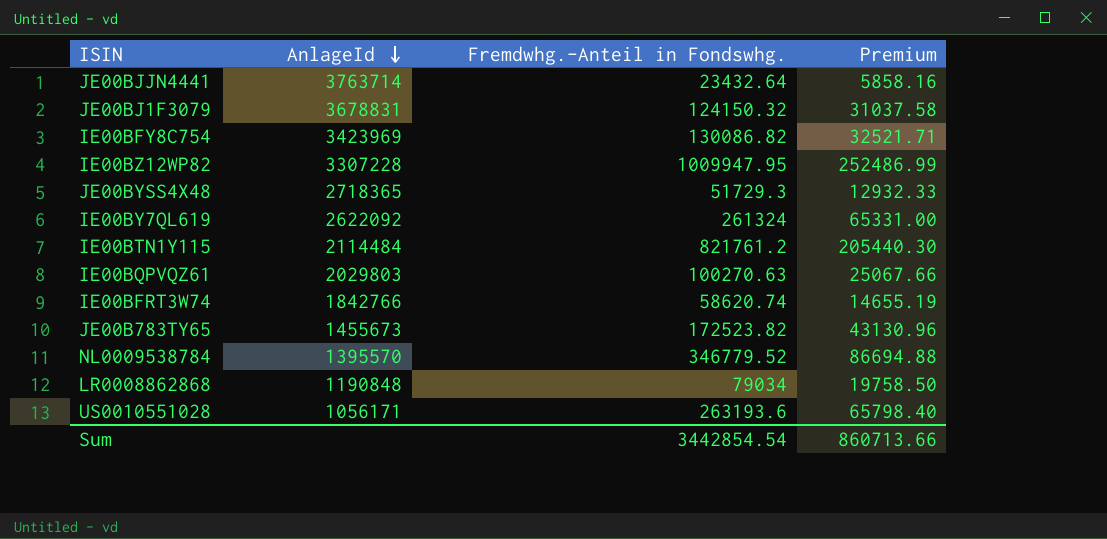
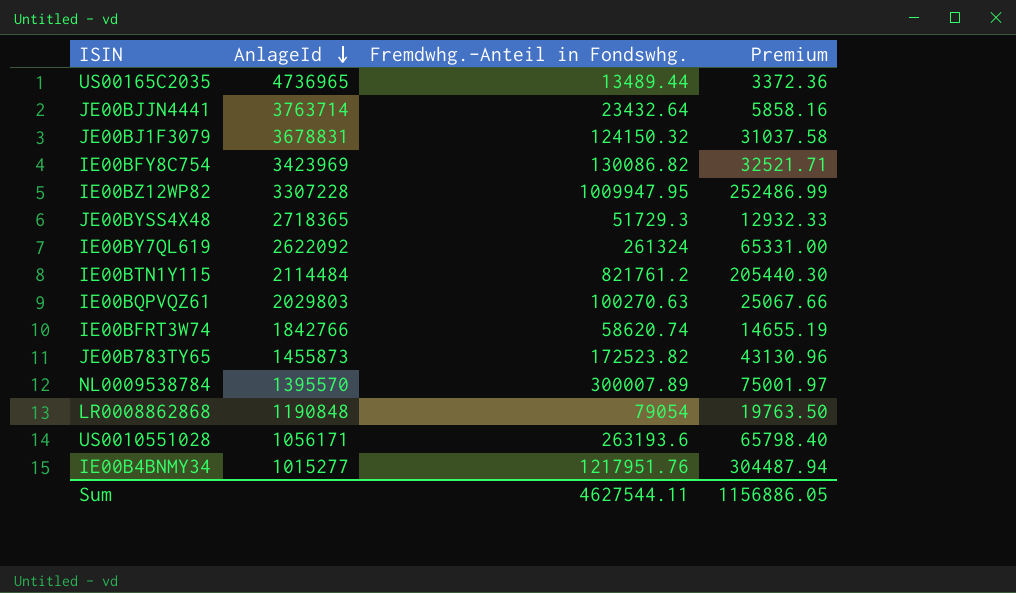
row US00165C2035: none -> 4736965 | 13489.44 | 3372.36
JE00B783TY65 | AnlageId: 1455673 -> 1455873
NL0009538784 | Fremdwhg.-Anteil in Fondswhg.: 346779.52 -> 300007.89
NL0009538784 | Premium: 86694.88 -> 75001.97
LR0008862868 | Fremdwhg.-Anteil in Fondswhg.: 79034 -> 79054
LR0008862868 | Premium: 19758.50 -> 19763.50
row IE00B4BNMY34: none -> 1015277 | 1217951.76 | 304487.94
Sum | Fremdwhg.-Anteil in Fondswhg.: 3442854.54 -> 4627544.11
Sum | Premium: 860713.66 -> 1156886.05

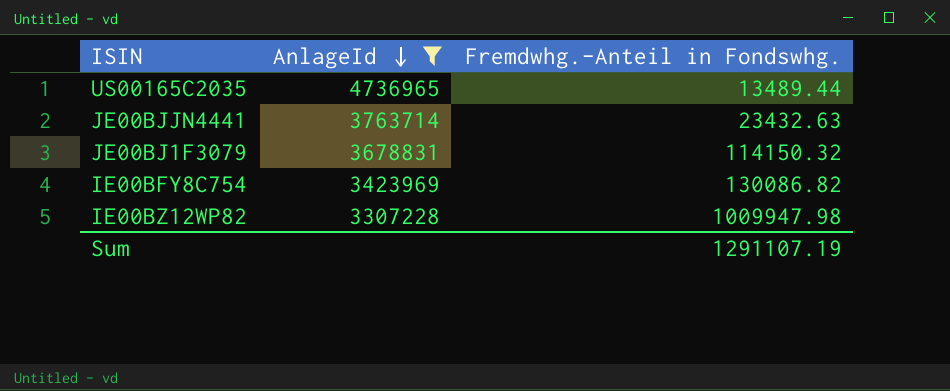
filter: none -> AnlageId >= 3307228
column Premium | formula: [Fremdwhg.-Anteil in Fondswhg.] * 0.25 -> none
JE00BJJN4441 | Fremdwhg.-Anteil in Fondswhg.: 23432.64 -> 23432.63
JE00BJ1F3079 | Fremdwhg.-Anteil in Fondswhg.: 124150.32 -> 114150.32
IE00BZ12WP82 | Fremdwhg.-Anteil in Fondswhg.: 1009947.95 -> 1009947.98
Sum | Fremdwhg.-Anteil in Fondswhg.: 4627544.11 -> 1291107.19

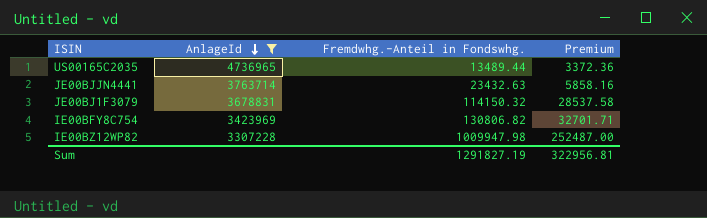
column Premium | formula: none -> [Fremdwhg.-Anteil in Fondswhg.] * 0.25
IE00BFY8C754 | Fremdwhg.-Anteil in Fondswhg.: 130086.82 -> 130806.82
Sum | Fremdwhg.-Anteil in Fondswhg.: 1291107.19 -> 1291827.19

